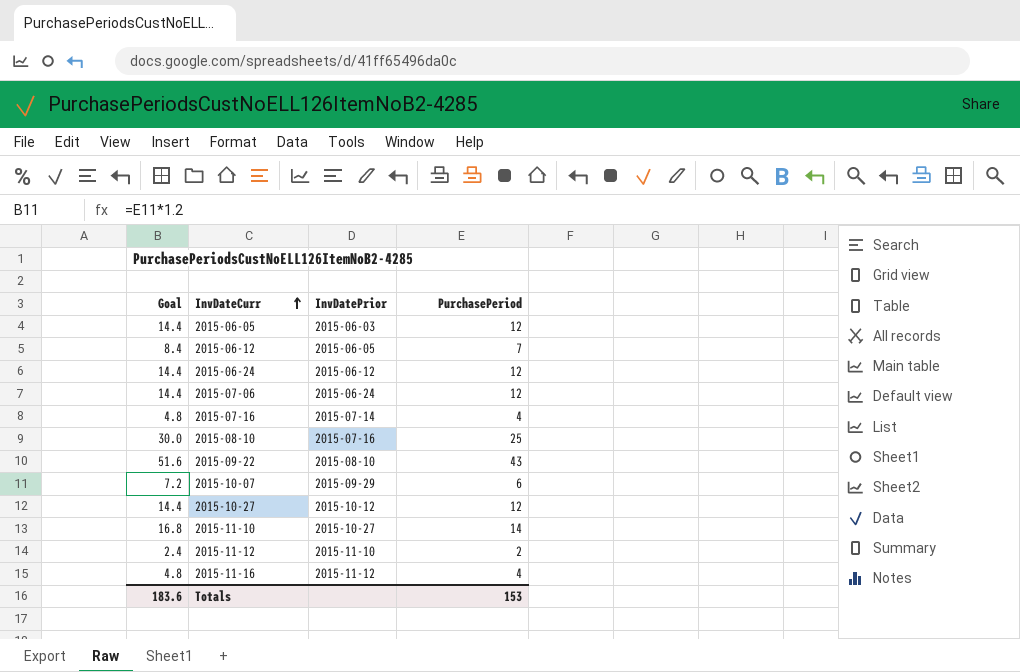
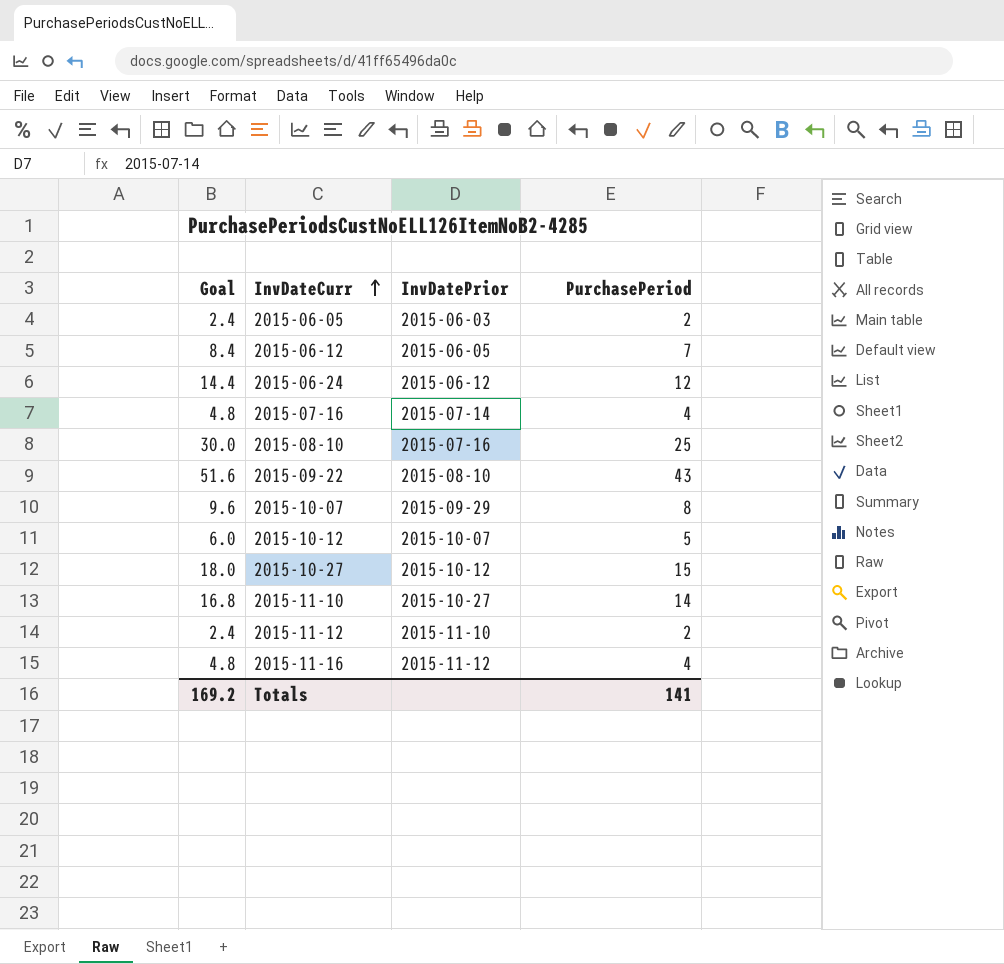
row 2015-07-06: 14.4 | 2015-06-24 | 12 -> none
2015-06-05 | Goal: 14.4 -> 2.4
2015-06-05 | PurchasePeriod: 12 -> 2
2015-10-07 | Goal: 7.2 -> 9.6
2015-10-07 | PurchasePeriod: 6 -> 8
row 2015-10-12: none -> 6.0 | 2015-10-07 | 5
2015-10-27 | Goal: 14.4 -> 18.0
2015-10-27 | PurchasePeriod: 12 -> 15
Totals | Goal: 183.6 -> 169.2
Totals | PurchasePeriod: 153 -> 141

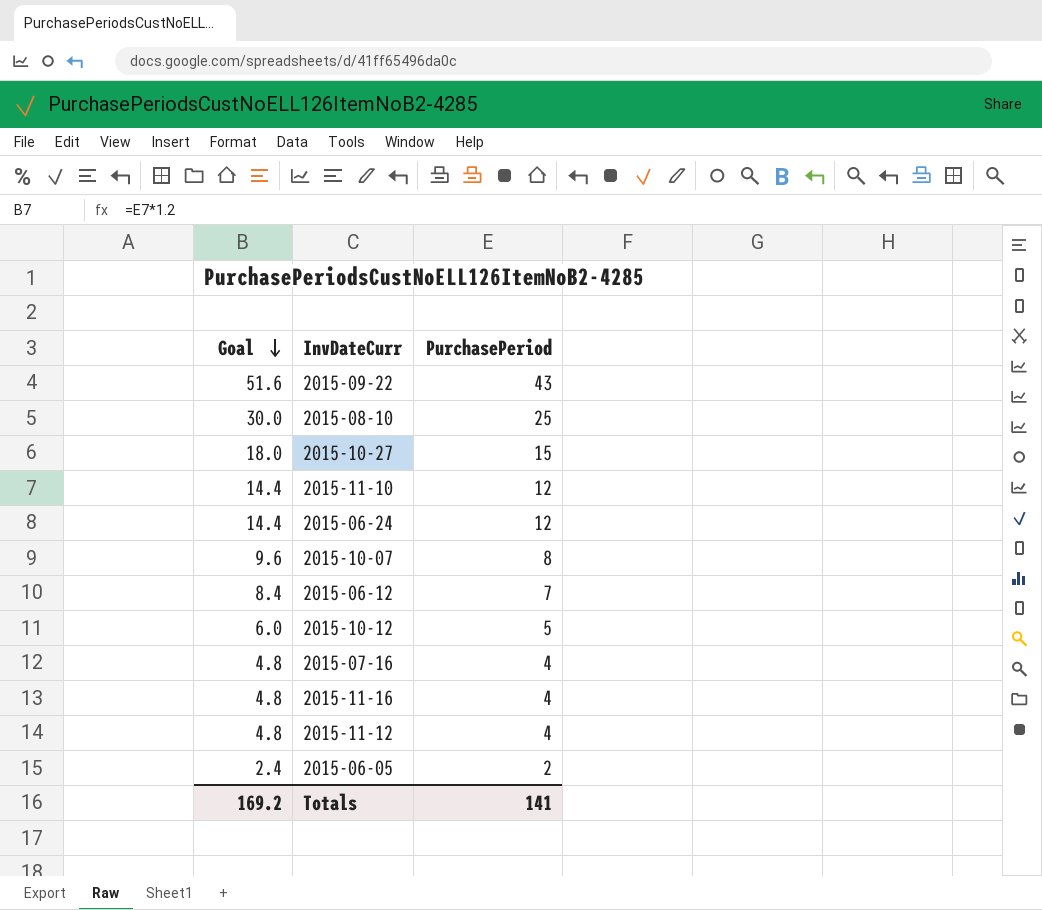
row order: InvDateCurr ascending -> Goal descending
column InvDatePrior | position: 3 -> none
2015-11-10 | Goal: 16.8 -> 14.4
2015-11-10 | PurchasePeriod: 14 -> 12
2015-11-12 | Goal: 2.4 -> 4.8
2015-11-12 | PurchasePeriod: 2 -> 4

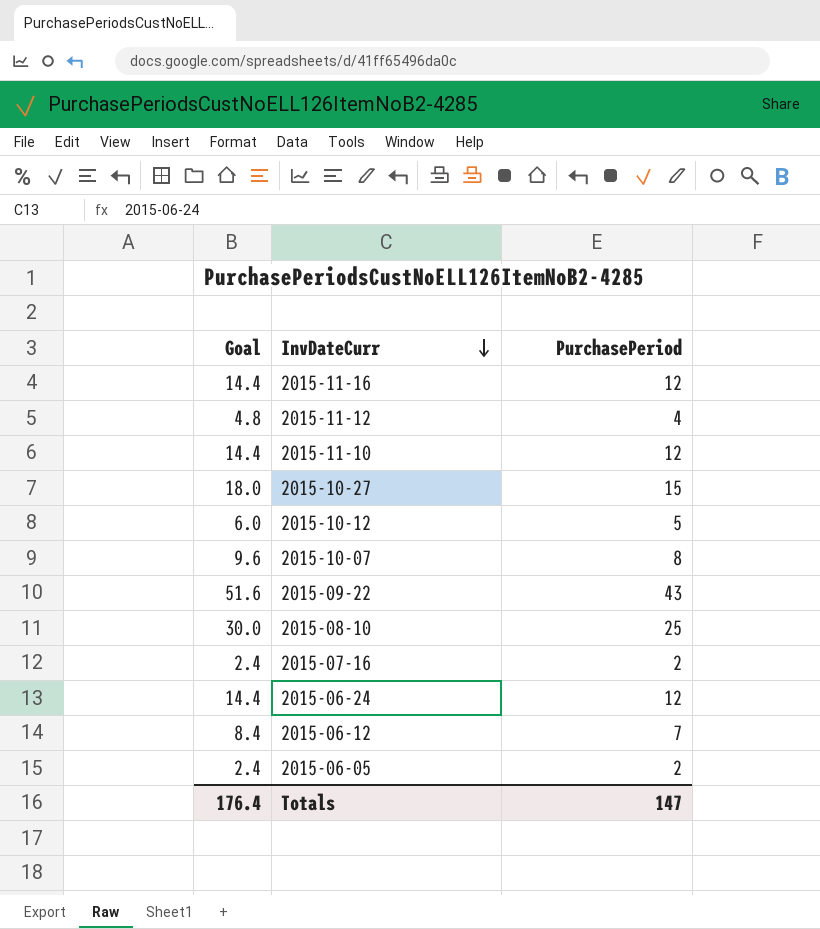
row order: Goal descending -> InvDateCurr descending
2015-11-16 | Goal: 4.8 -> 14.4
2015-11-16 | PurchasePeriod: 4 -> 12
2015-07-16 | Goal: 4.8 -> 2.4
2015-07-16 | PurchasePeriod: 4 -> 2
Totals | Goal: 169.2 -> 176.4
Totals | PurchasePeriod: 141 -> 147

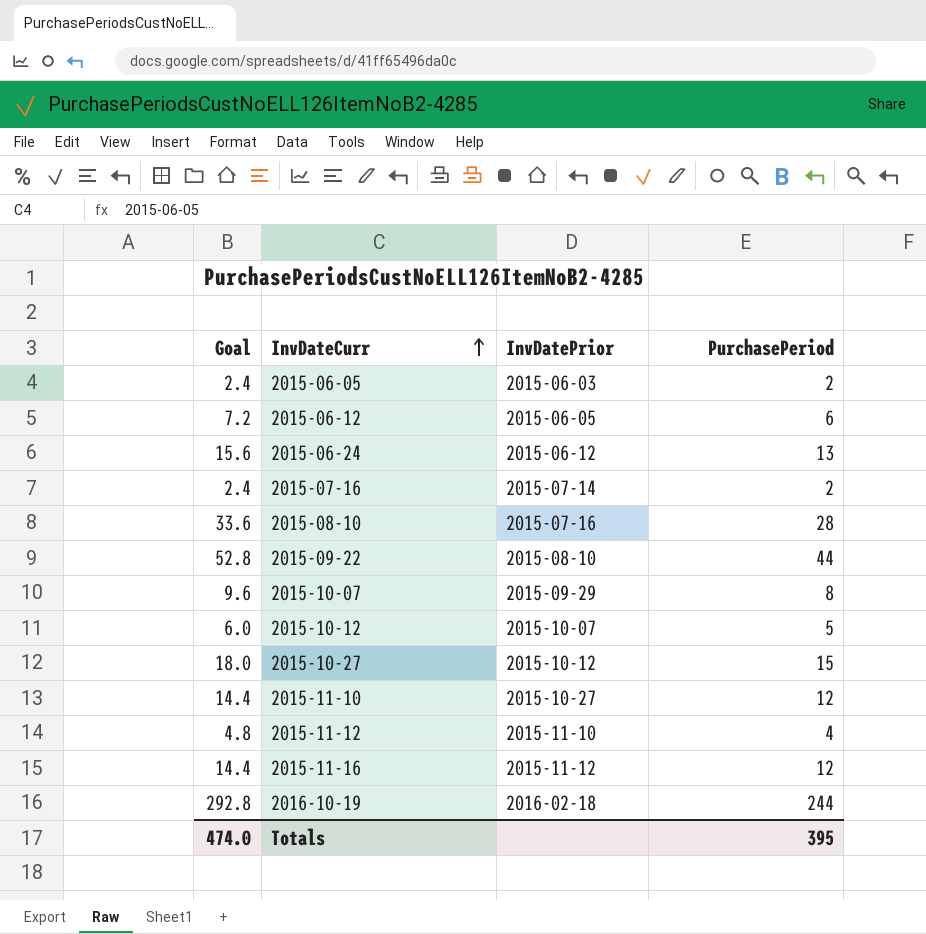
row order: InvDateCurr descending -> InvDateCurr ascending
column InvDatePrior | position: none -> 3
2015-06-12 | Goal: 8.4 -> 7.2
2015-06-12 | PurchasePeriod: 7 -> 6
2015-06-24 | Goal: 14.4 -> 15.6
2015-06-24 | PurchasePeriod: 12 -> 13
2015-08-10 | Goal: 30.0 -> 33.6
2015-08-10 | PurchasePeriod: 25 -> 28
2015-09-22 | Goal: 51.6 -> 52.8
2015-09-22 | PurchasePeriod: 43 -> 44
row 2016-10-19: none -> 292.8 | 2016-02-18 | 244
Totals | Goal: 176.4 -> 474.0
Totals | PurchasePeriod: 147 -> 395

